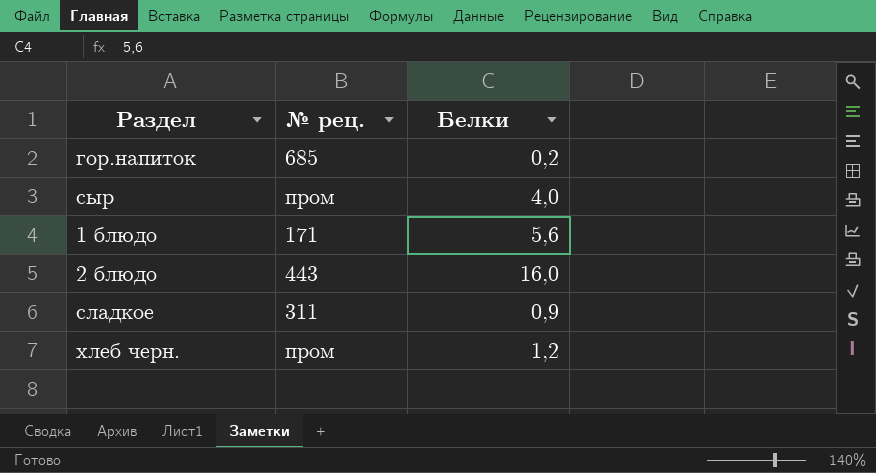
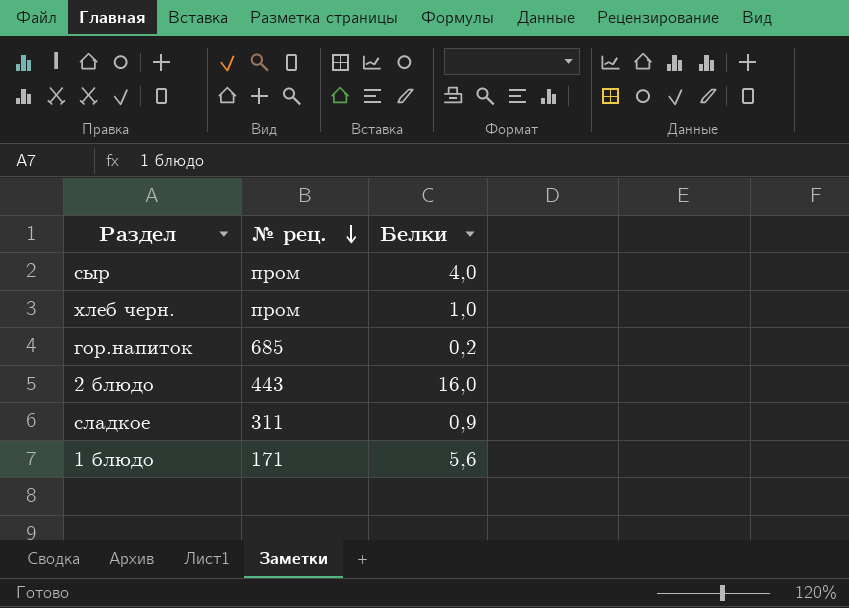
row order: none -> № рец. descending
хлеб черн. | Белки: 1,2 -> 1,0

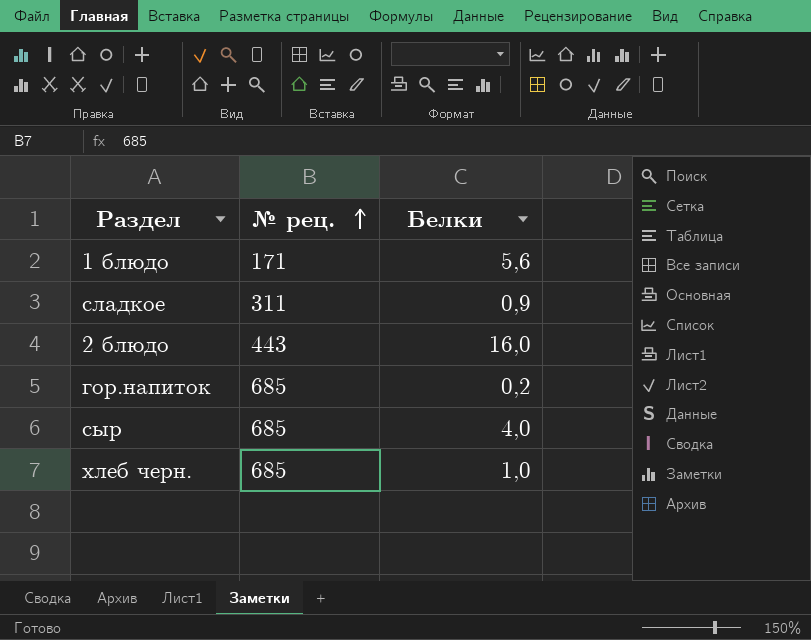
row order: № рец. descending -> № рец. ascending
сыр | № рец.: пром -> 685
хлеб черн. | № рец.: пром -> 685

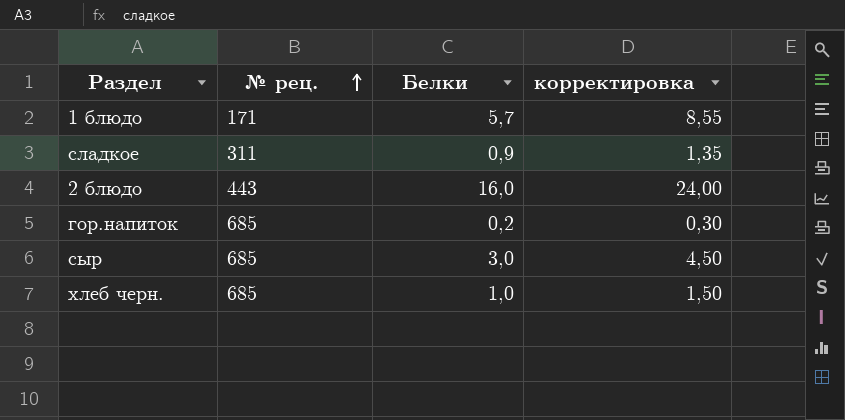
column корректировка | formula: none -> [Белки] * 1,5
1 блюдо | Белки: 5,6 -> 5,7
сыр | Белки: 4,0 -> 3,0

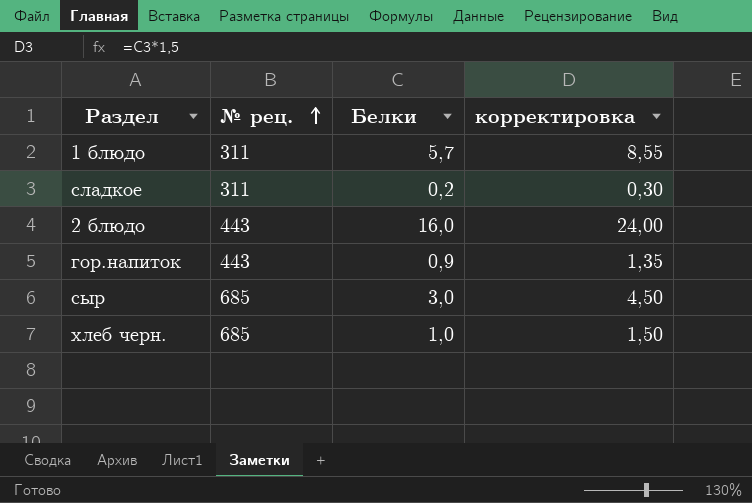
1 блюдо | № рец.: 171 -> 311
сладкое | Белки: 0,9 -> 0,2
сладкое | корректировка: 1,35 -> 0,30
гор.напиток | № рец.: 685 -> 443
гор.напиток | Белки: 0,2 -> 0,9
гор.напиток | корректировка: 0,30 -> 1,35

